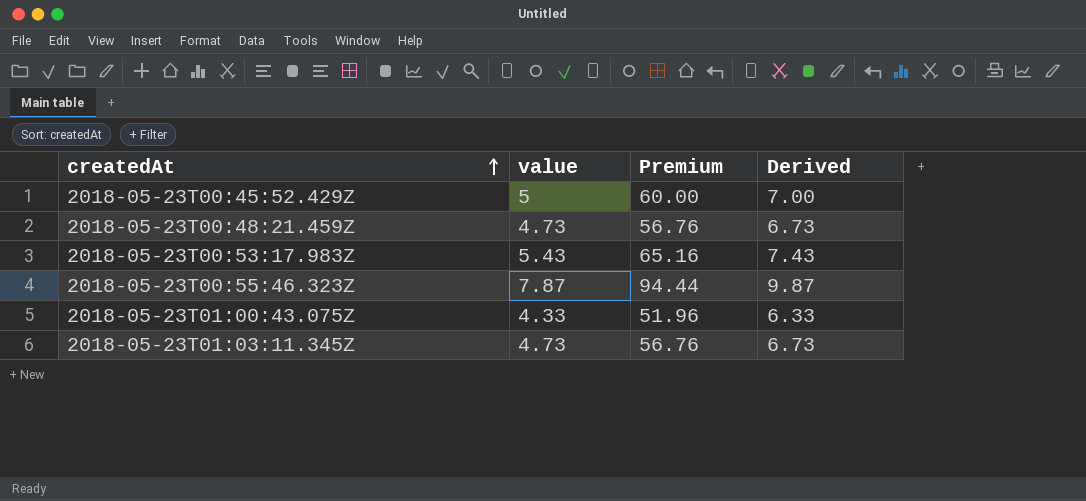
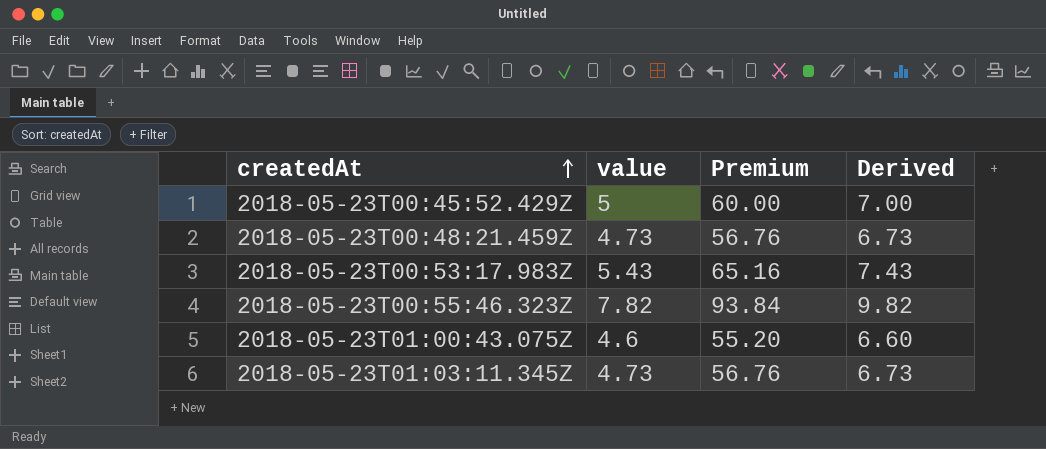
2018-05-23T00:55:46.323Z | value: 7.87 -> 7.82
2018-05-23T00:55:46.323Z | Premium: 94.44 -> 93.84
2018-05-23T00:55:46.323Z | Derived: 9.87 -> 9.82
2018-05-23T01:00:43.075Z | value: 4.33 -> 4.6
2018-05-23T01:00:43.075Z | Premium: 51.96 -> 55.20
2018-05-23T01:00:43.075Z | Derived: 6.33 -> 6.60

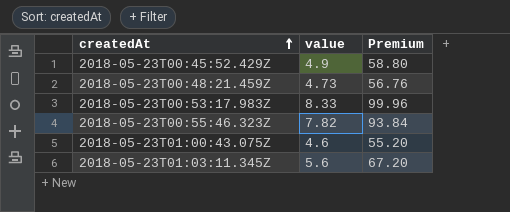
column Derived | formula: [value] + 2 -> none
2018-05-23T00:45:52.429Z | value: 5 -> 4.9
2018-05-23T00:45:52.429Z | Premium: 60.00 -> 58.80
2018-05-23T00:53:17.983Z | value: 5.43 -> 8.33
2018-05-23T00:53:17.983Z | Premium: 65.16 -> 99.96
2018-05-23T01:03:11.345Z | value: 4.73 -> 5.6
2018-05-23T01:03:11.345Z | Premium: 56.76 -> 67.20

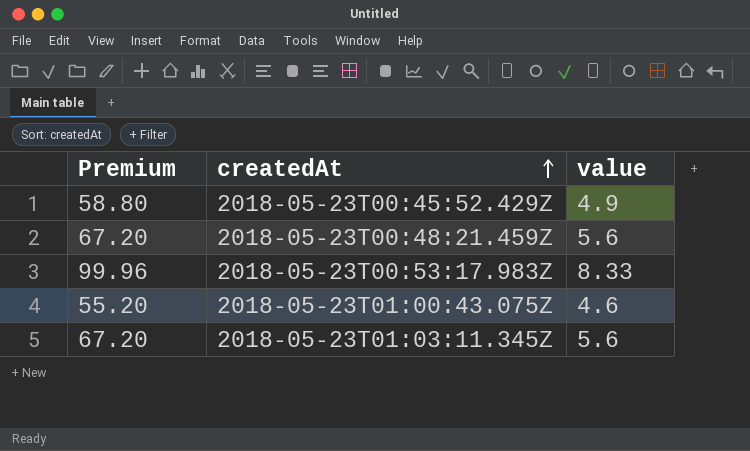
column Premium | position: 3 -> 1
row 2018-05-23T00:55:46.323Z: 7.82 | 93.84 -> none
2018-05-23T00:48:21.459Z | Premium: 56.76 -> 67.20
2018-05-23T00:48:21.459Z | value: 4.73 -> 5.6

